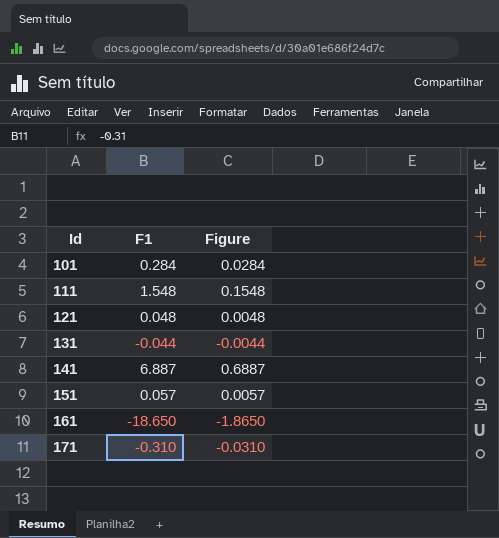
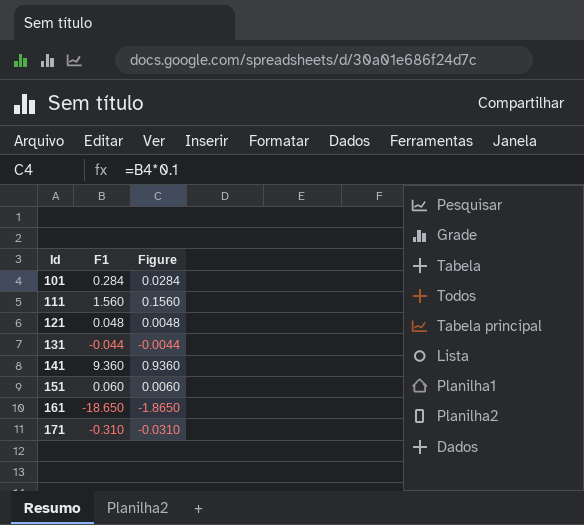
111 | F1: 1.548 -> 1.560
111 | Figure: 0.1548 -> 0.1560
141 | F1: 6.887 -> 9.360
141 | Figure: 0.6887 -> 0.9360
151 | F1: 0.057 -> 0.060
151 | Figure: 0.0057 -> 0.0060

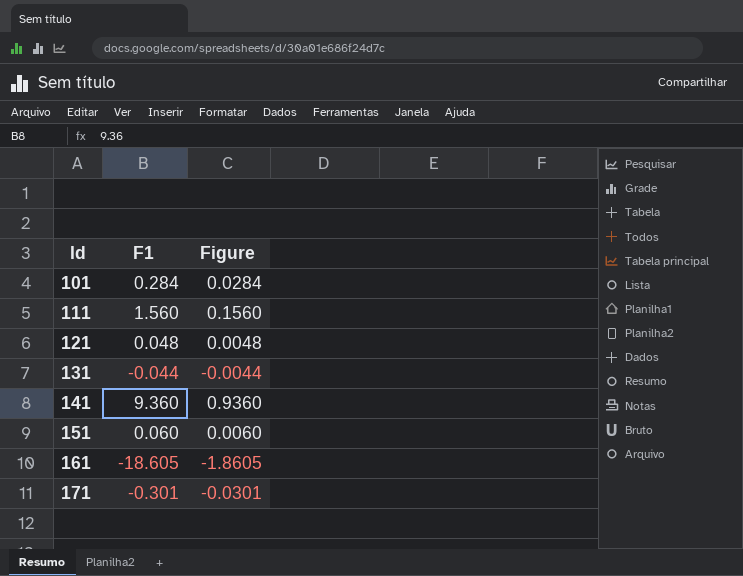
161 | F1: -18.650 -> -18.605
161 | Figure: -1.8650 -> -1.8605
171 | F1: -0.310 -> -0.301
171 | Figure: -0.0310 -> -0.0301

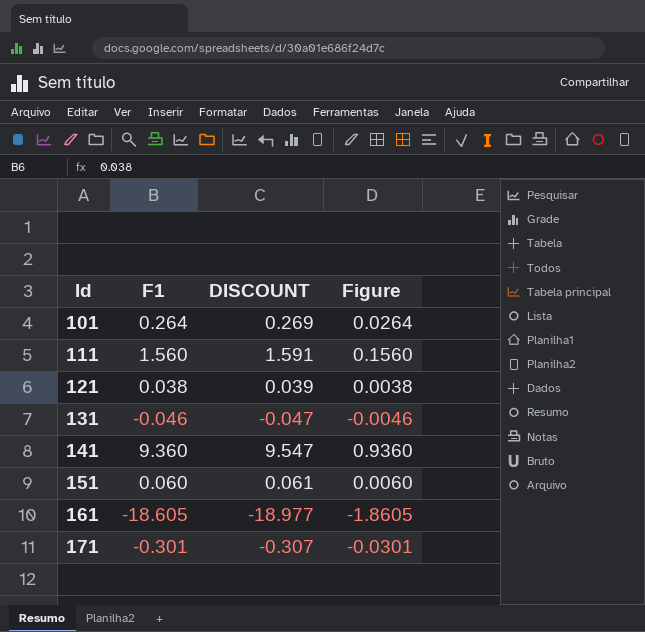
column DISCOUNT | formula: none -> [F1] * 1.02
101 | F1: 0.284 -> 0.264
101 | Figure: 0.0284 -> 0.0264
121 | F1: 0.048 -> 0.038
121 | Figure: 0.0048 -> 0.0038
131 | F1: -0.044 -> -0.046
131 | Figure: -0.0044 -> -0.0046

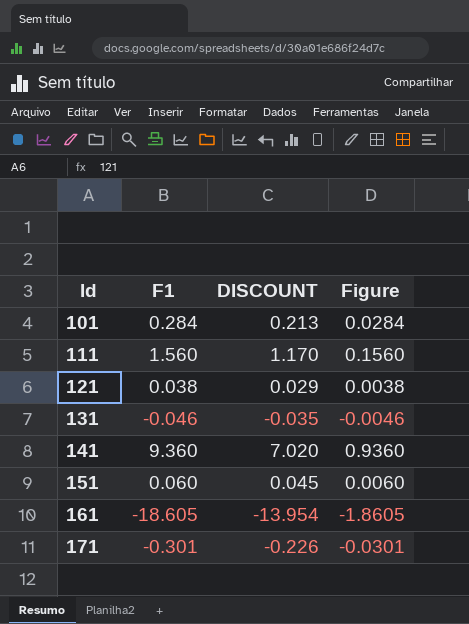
column DISCOUNT | formula: [F1] * 1.02 -> [F1] * 0.75
101 | F1: 0.264 -> 0.284
101 | Figure: 0.0264 -> 0.0284

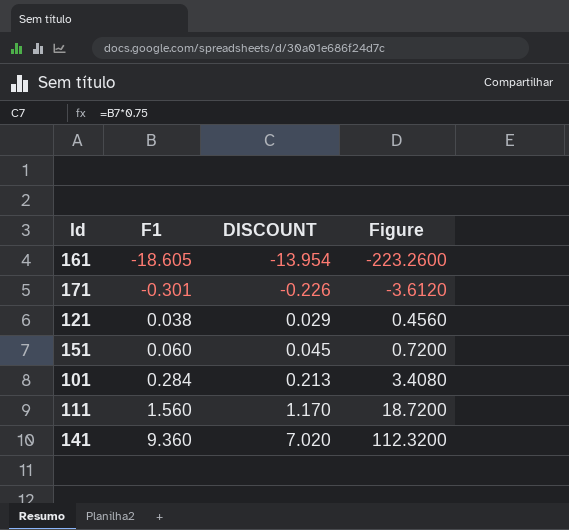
row order: Id ascending -> F1 ascending
column Figure | formula: [F1] * 0.1 -> [F1] * 12
row 131: -0.046 | -0.035 | -0.0046 -> none

